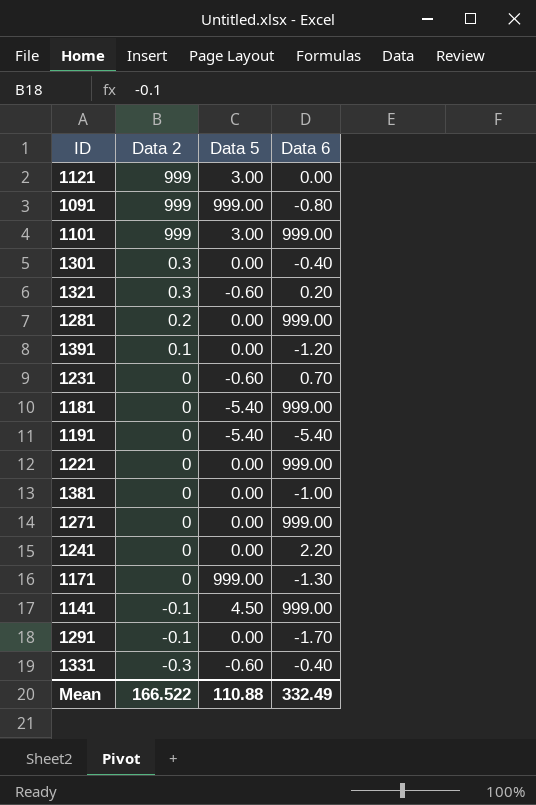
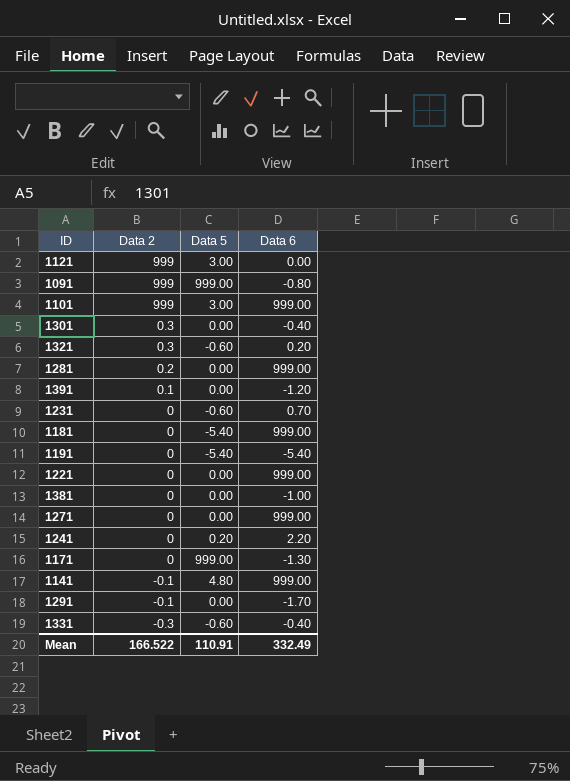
1241 | Data 5: 0.00 -> 0.20
1141 | Data 5: 4.50 -> 4.80
Mean | Data 5: 110.88 -> 110.91

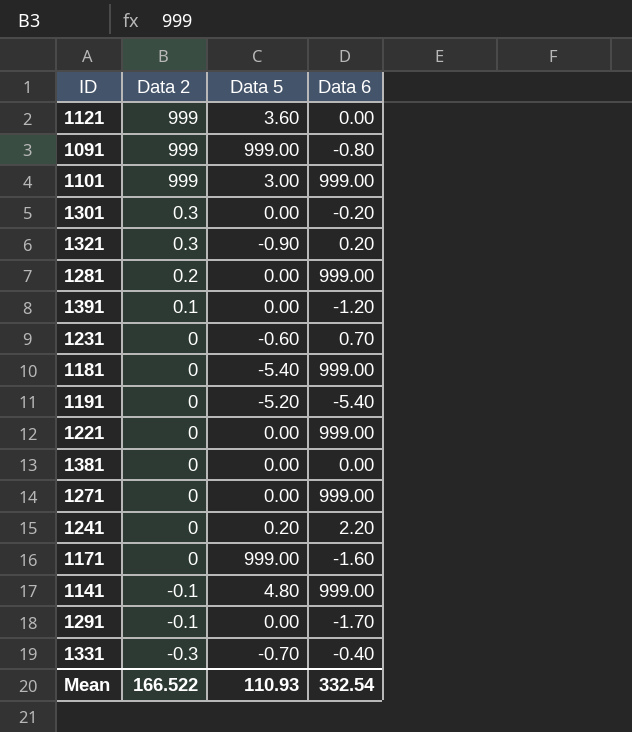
1121 | Data 5: 3.00 -> 3.60
1301 | Data 6: -0.40 -> -0.20
1321 | Data 5: -0.60 -> -0.90
1191 | Data 5: -5.40 -> -5.20
1381 | Data 6: -1.00 -> 0.00
1171 | Data 6: -1.30 -> -1.60
1331 | Data 5: -0.60 -> -0.70
Mean | Data 5: 110.91 -> 110.93
Mean | Data 6: 332.49 -> 332.54

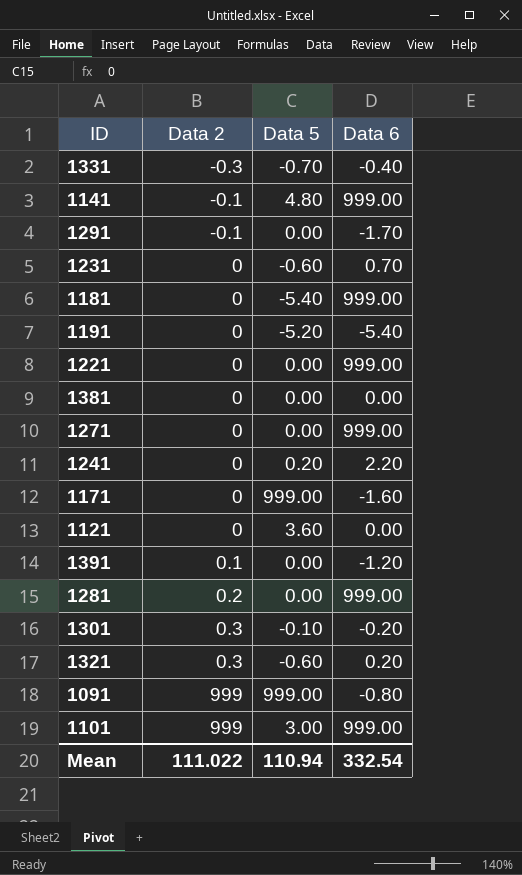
row order: Data 2 descending -> Data 2 ascending
1121 | Data 2: 999 -> 0
1301 | Data 5: 0.00 -> -0.10
1321 | Data 5: -0.90 -> -0.60
Mean | Data 2: 166.522 -> 111.022
Mean | Data 5: 110.93 -> 110.94

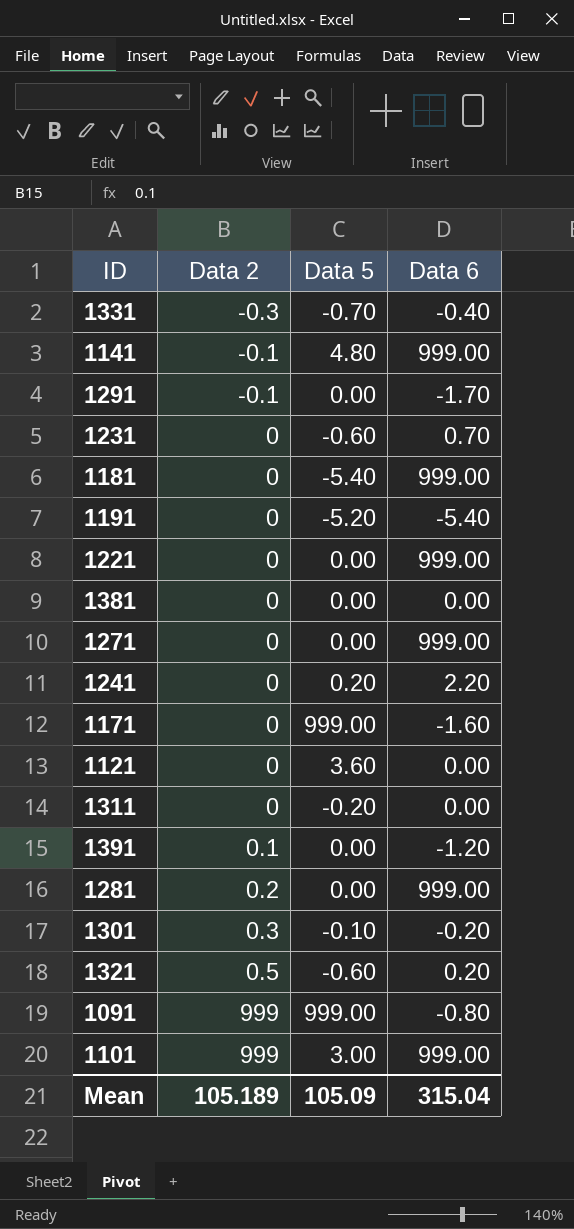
row 1311: none -> 0 | -0.20 | 0.00
1321 | Data 2: 0.3 -> 0.5
Mean | Data 2: 111.022 -> 105.189
Mean | Data 5: 110.94 -> 105.09
Mean | Data 6: 332.54 -> 315.04

